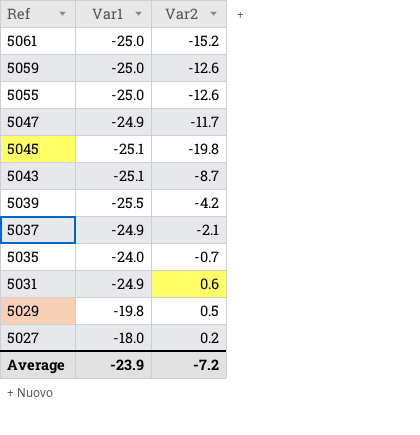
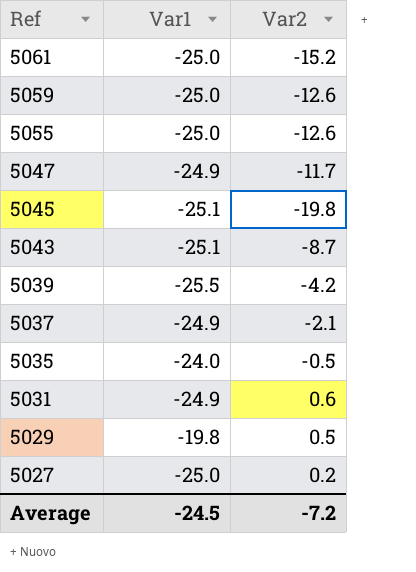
5035 | Var2: -0.7 -> -0.5
5027 | Var1: -18.0 -> -25.0
Average | Var1: -23.9 -> -24.5

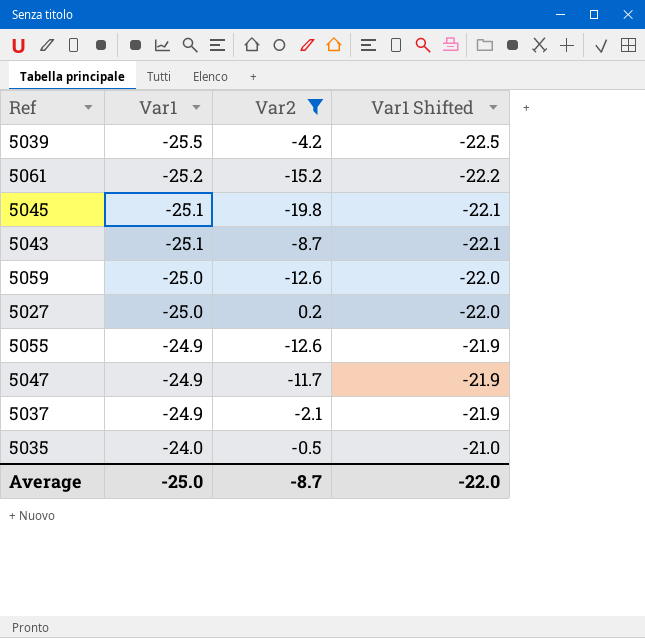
filter: none -> Var2 <= 0.2
row order: Ref descending -> Var1 ascending
column Var1 Shifted | formula: none -> [Var1] + 3
5061 | Var1: -25.0 -> -25.2
5055 | Var1: -25.0 -> -24.9
Average | Var1: -24.5 -> -25.0
Average | Var2: -7.2 -> -8.7

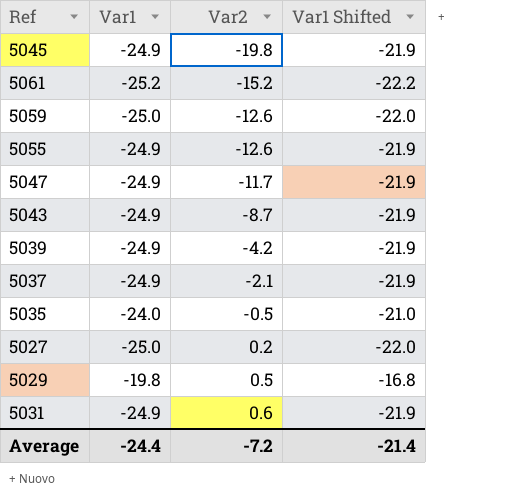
filter: Var2 <= 0.2 -> none
row order: Var1 ascending -> Var2 ascending
5045 | Var1: -25.1 -> -24.9
5045 | Var1 Shifted: -22.1 -> -21.9
5043 | Var1: -25.1 -> -24.9
5043 | Var1 Shifted: -22.1 -> -21.9
5039 | Var1: -25.5 -> -24.9
5039 | Var1 Shifted: -22.5 -> -21.9
Average | Var1: -25.0 -> -24.4
Average | Var2: -8.7 -> -7.2
Average | Var1 Shifted: -22.0 -> -21.4

